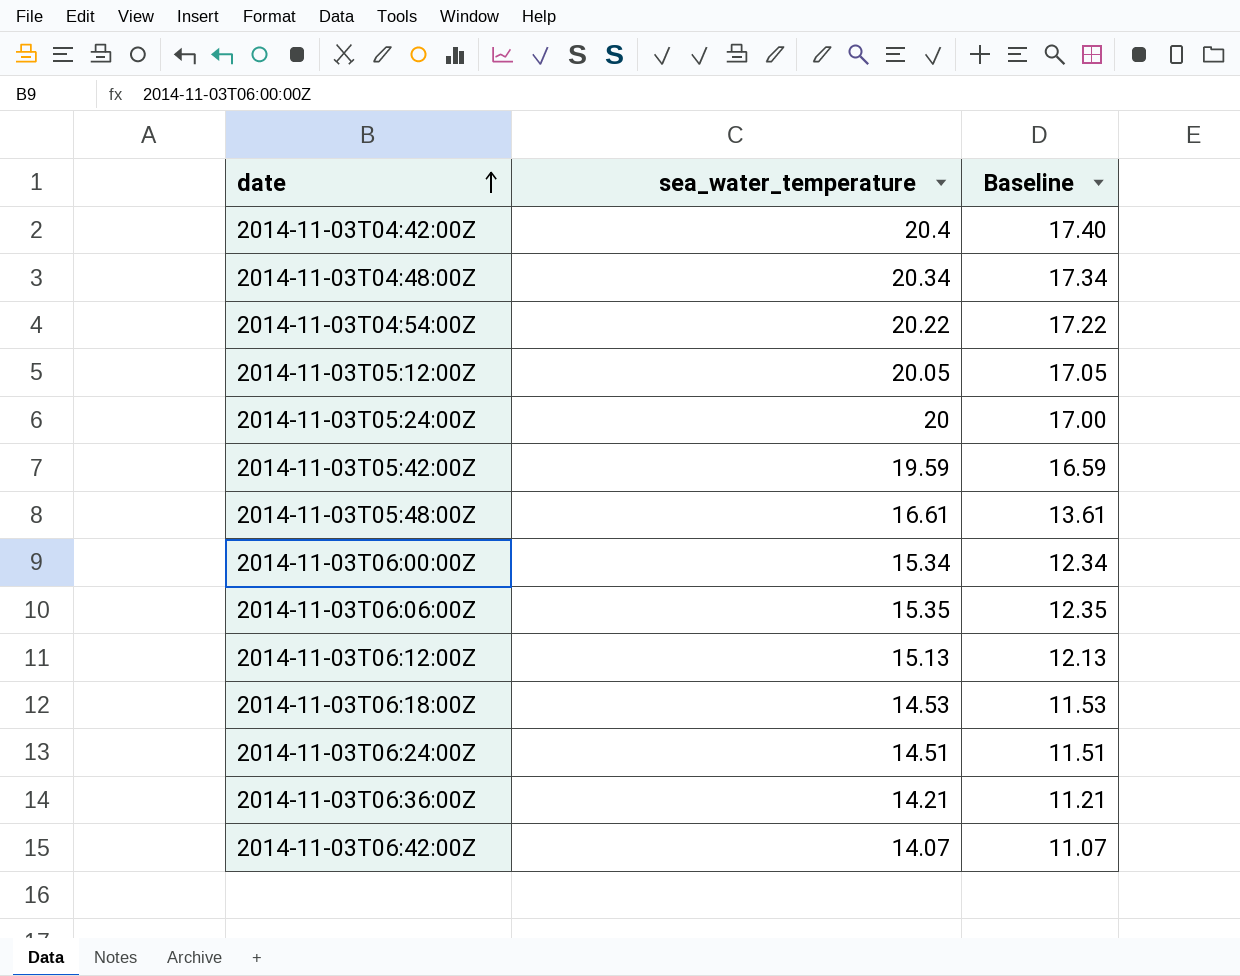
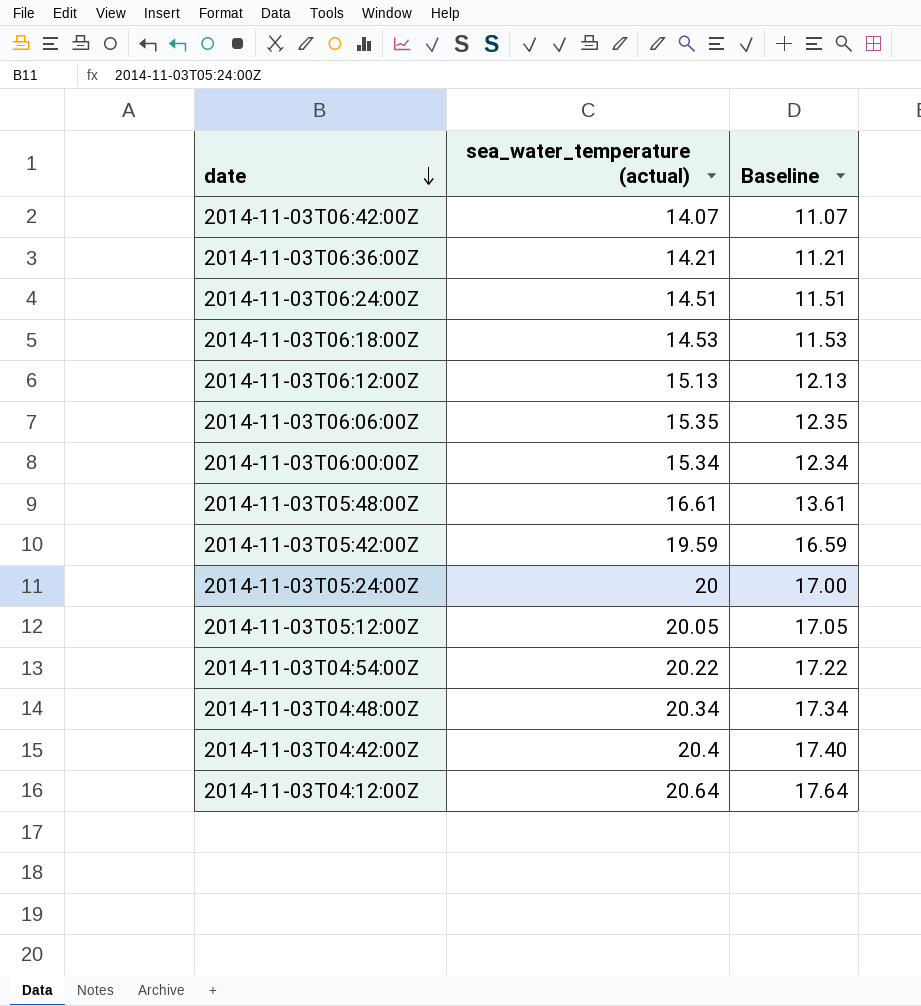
row order: date ascending -> date descending
column name: sea_water_temperature -> sea_water_temperature (actual)
row 2014-11-03T04:12:00Z: none -> 20.64 | 17.64

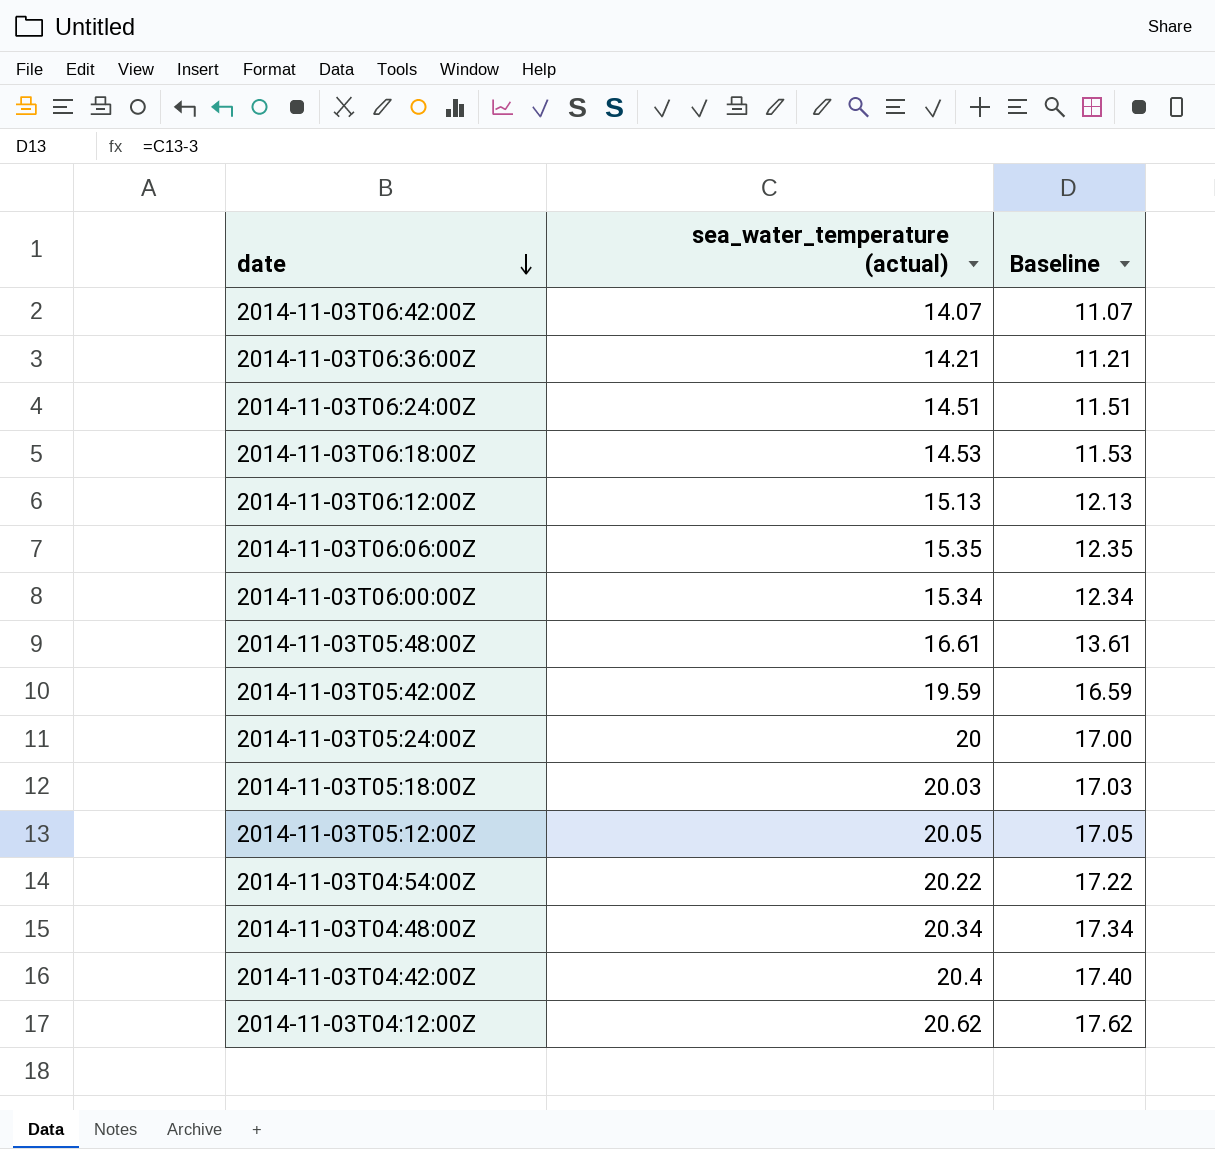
row 2014-11-03T05:18:00Z: none -> 20.03 | 17.03
2014-11-03T04:12:00Z | sea_water_temperature (actual): 20.64 -> 20.62
2014-11-03T04:12:00Z | Baseline: 17.64 -> 17.62

